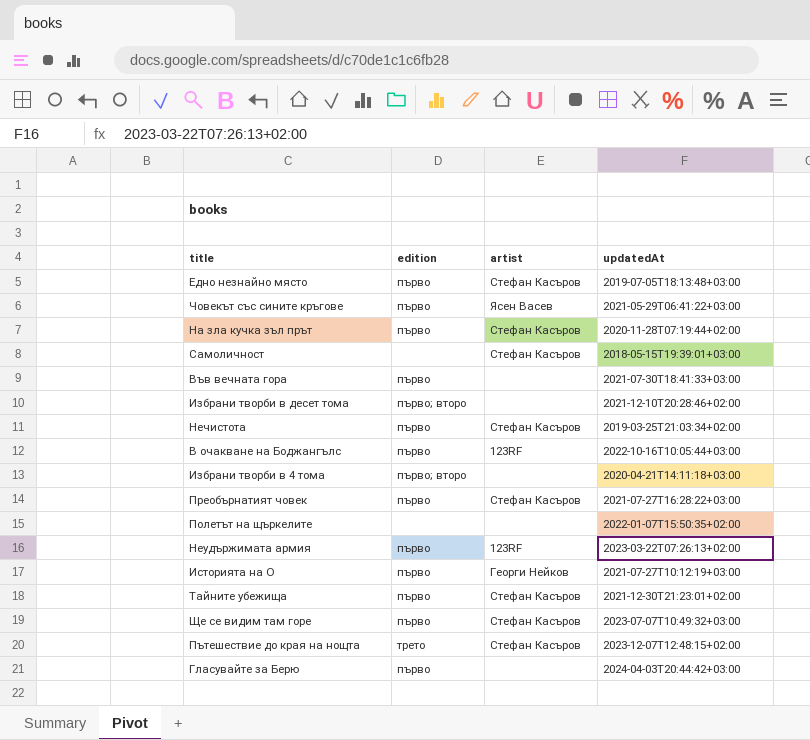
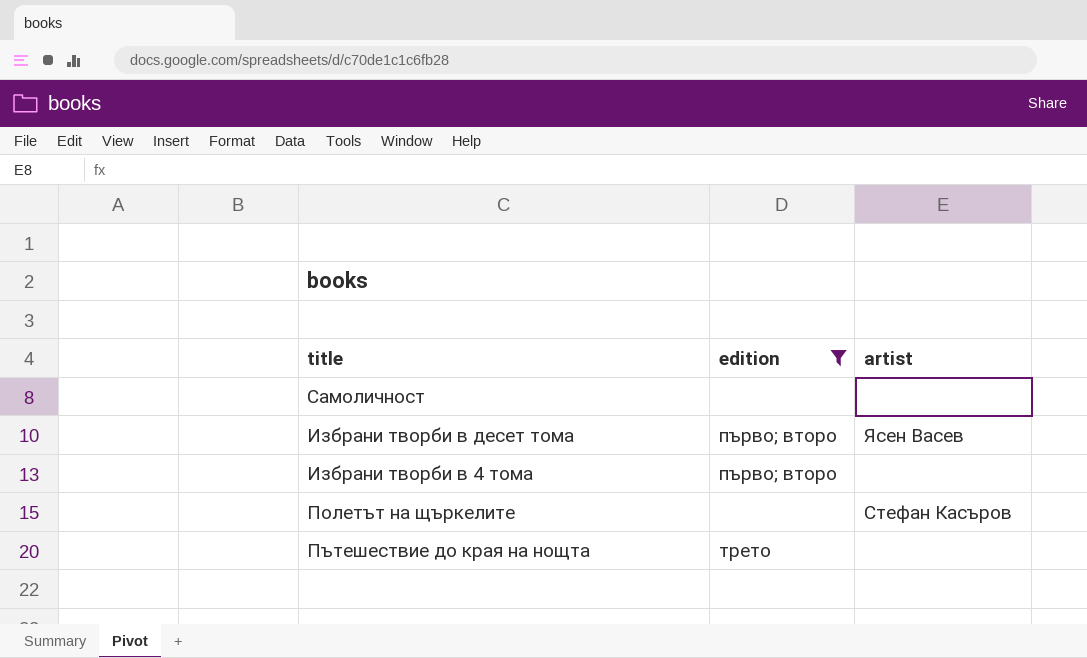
filter: none -> edition != първо
column updatedAt | position: 4 -> none
Самоличност | artist: Стефан Касъров -> none
Избрани творби в десет тома | artist: none -> Ясен Васев
Полетът на щъркелите | artist: none -> Стефан Касъров
Пътешествие до края на нощта | artist: Стефан Касъров -> none

